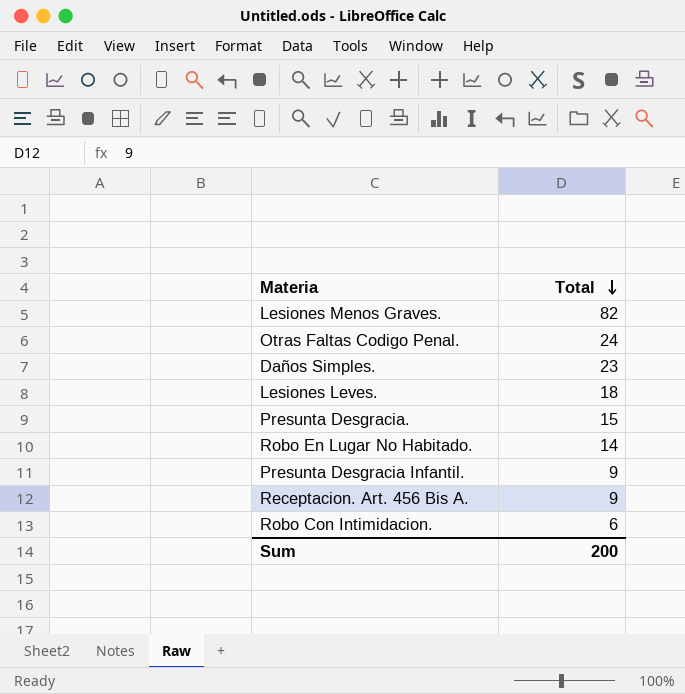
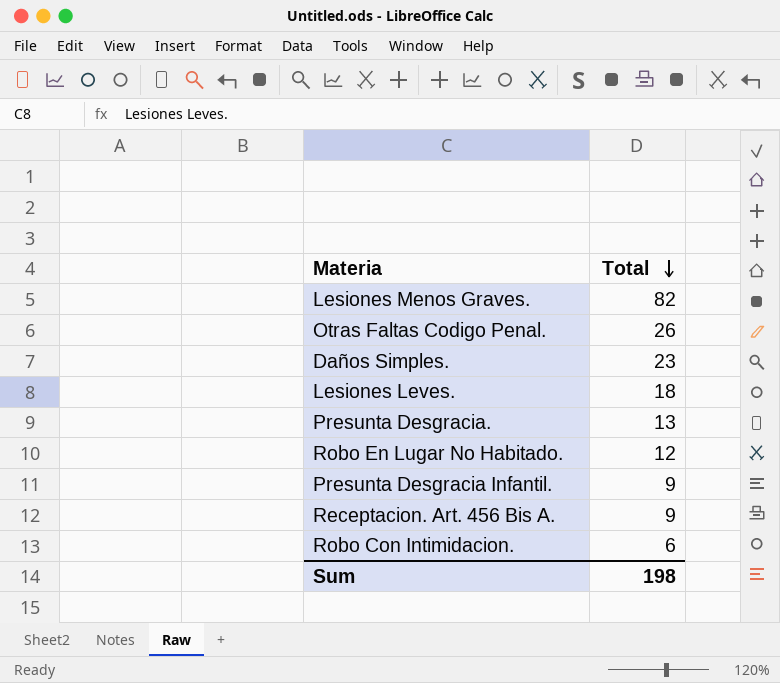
Otras Faltas Codigo Penal. | Total: 24 -> 26
Presunta Desgracia. | Total: 15 -> 13
Robo En Lugar No Habitado. | Total: 14 -> 12
Sum | Total: 200 -> 198

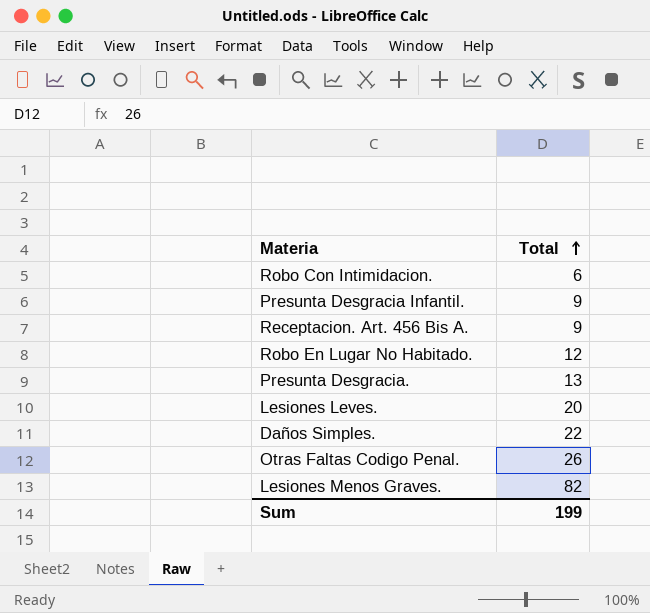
row order: Total descending -> Total ascending
Lesiones Leves. | Total: 18 -> 20
Daños Simples. | Total: 23 -> 22
Sum | Total: 198 -> 199

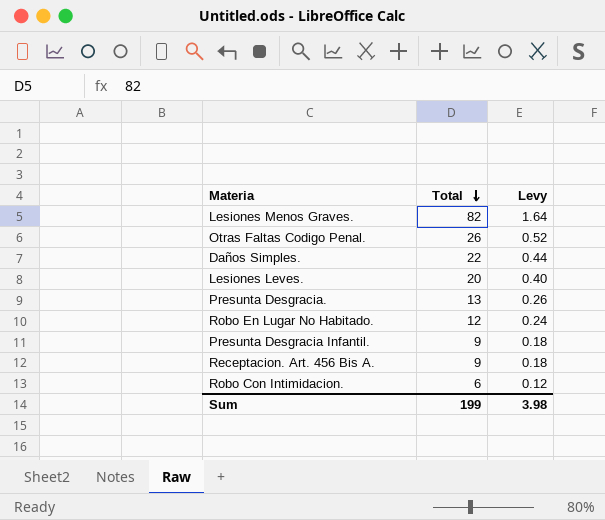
row order: Total ascending -> Total descending
column Levy | formula: none -> [Total] * 0.02

